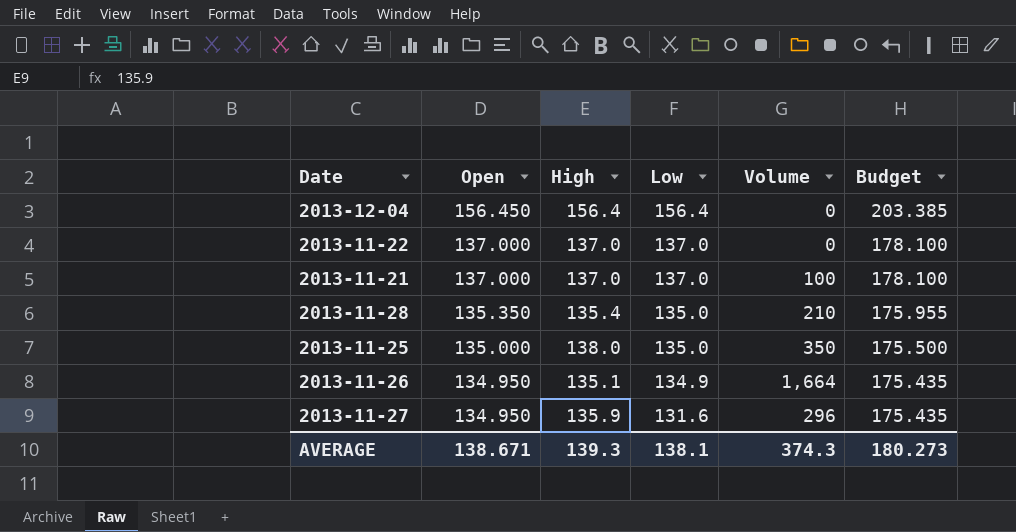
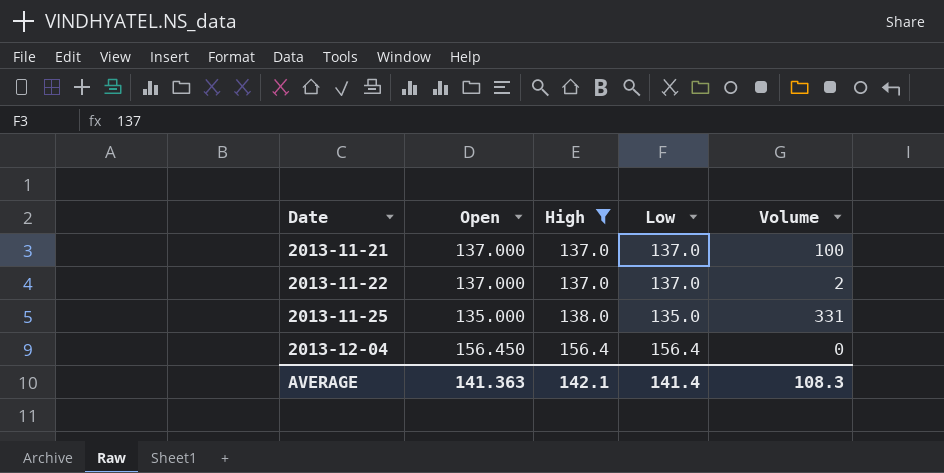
filter: none -> High >= 137.0
row order: Open descending -> Date ascending
column Budget | formula: [Open] * 1.3 -> none
2013-11-22 | Volume: 0 -> 2
2013-11-25 | Volume: 350 -> 331
AVERAGE | Open: 138.671 -> 141.363
AVERAGE | High: 139.3 -> 142.1
AVERAGE | Low: 138.1 -> 141.4
AVERAGE | Volume: 374.3 -> 108.3

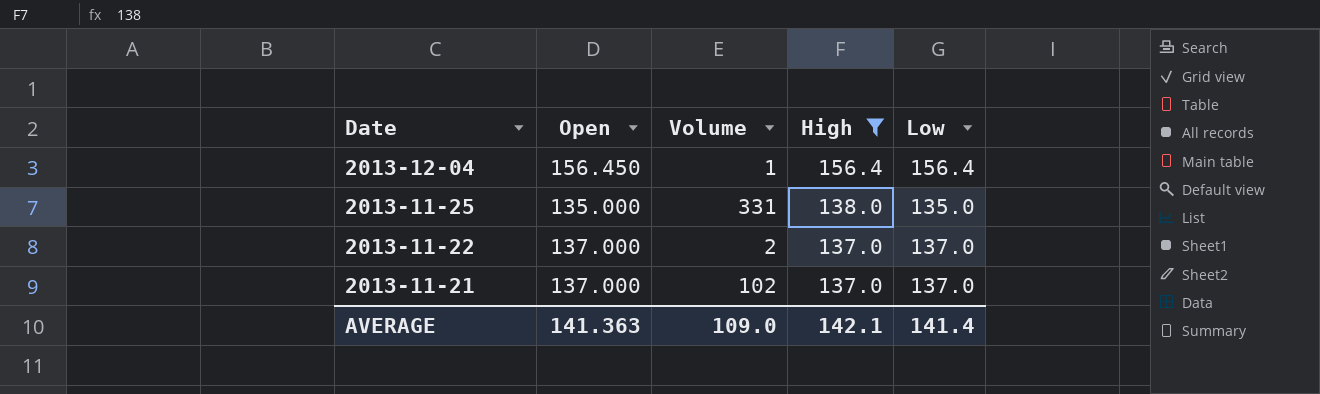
row order: Date ascending -> Date descending
column Volume | position: 5 -> 3
2013-12-04 | Volume: 0 -> 1
2013-11-21 | Volume: 100 -> 102
AVERAGE | Volume: 108.3 -> 109.0

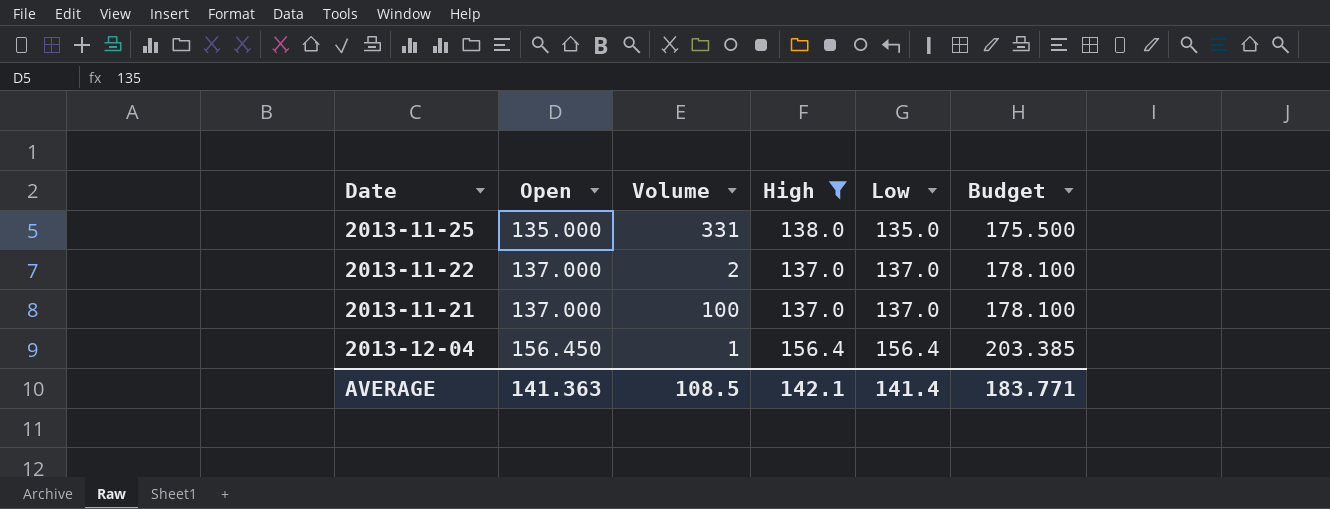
row order: Date descending -> Open ascending
column Budget | formula: none -> [Open] * 1.3
2013-11-21 | Volume: 102 -> 100
AVERAGE | Volume: 109.0 -> 108.5

